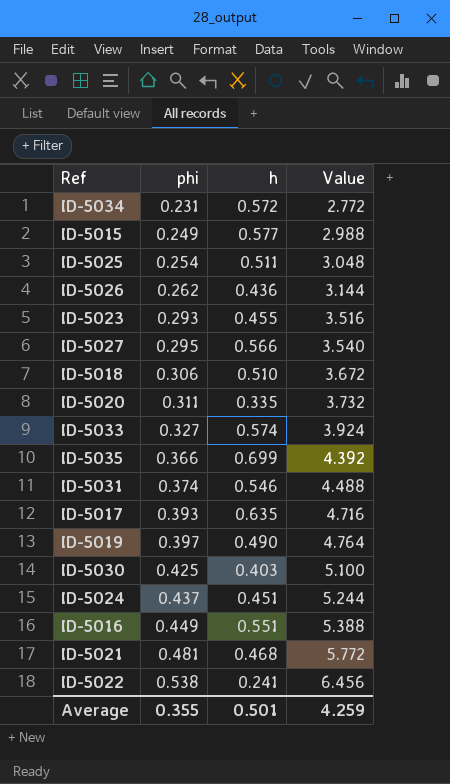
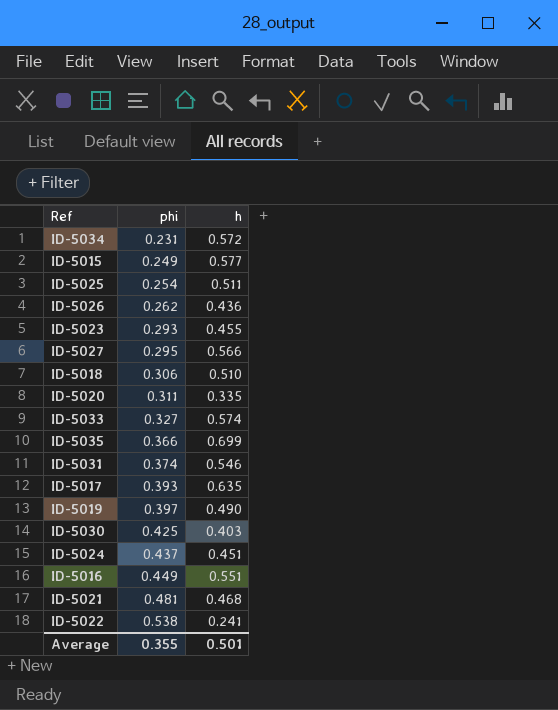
column Value | formula: [phi] * 12 -> none

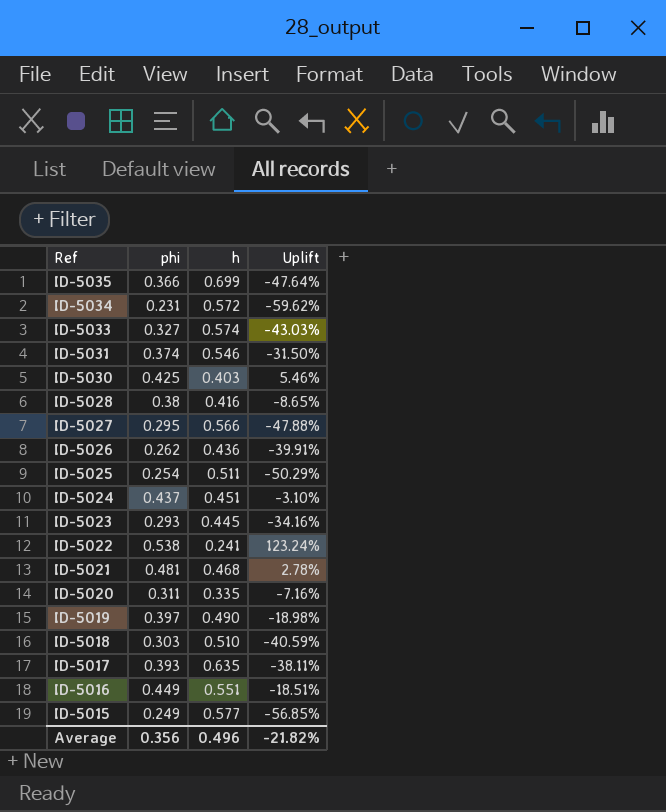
row order: phi ascending -> Ref descending
column Uplift | formula: none -> ([phi] - [h]) / [h]
row ID-5028: none -> 0.38 | 0.416 | -8.65%
ID-5023 | h: 0.455 -> 0.445
ID-5018 | phi: 0.306 -> 0.303
Average | phi: 0.355 -> 0.356
Average | h: 0.501 -> 0.496

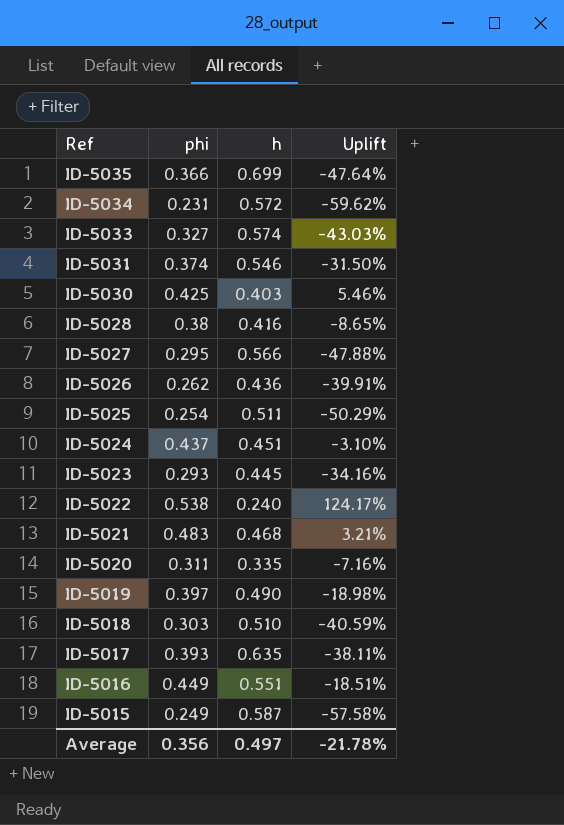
ID-5022 | h: 0.241 -> 0.240
ID-5022 | Uplift: 123.24% -> 124.17%
ID-5021 | phi: 0.481 -> 0.483
ID-5021 | Uplift: 2.78% -> 3.21%
ID-5015 | h: 0.577 -> 0.587
ID-5015 | Uplift: -56.85% -> -57.58%
Average | h: 0.496 -> 0.497
Average | Uplift: -21.82% -> -21.78%

